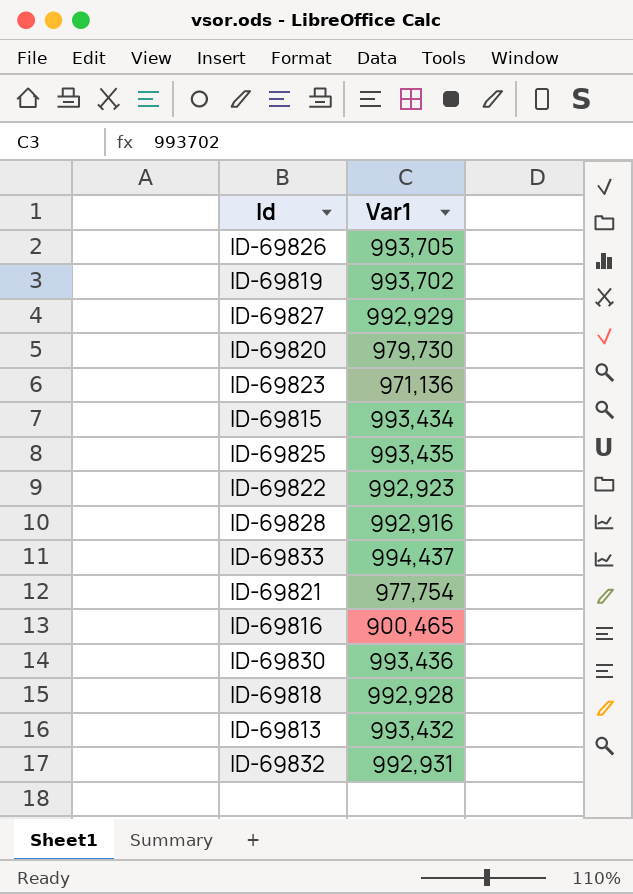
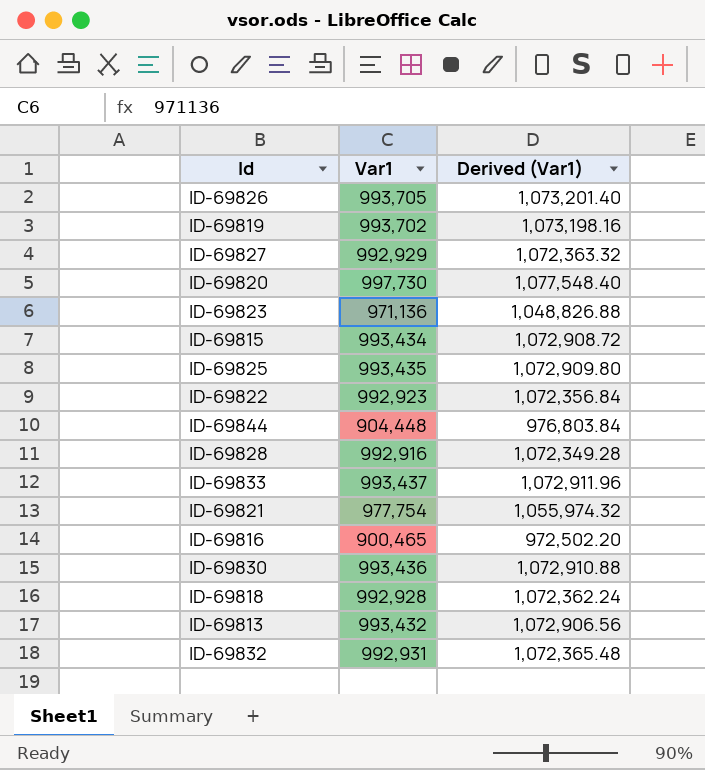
column Derived (Var1) | formula: none -> [Var1] * 1.08
ID-69820 | Var1: 979,730 -> 997,730
row ID-69844: none -> 904,448 | 976,803.84
ID-69833 | Var1: 994,437 -> 993,437

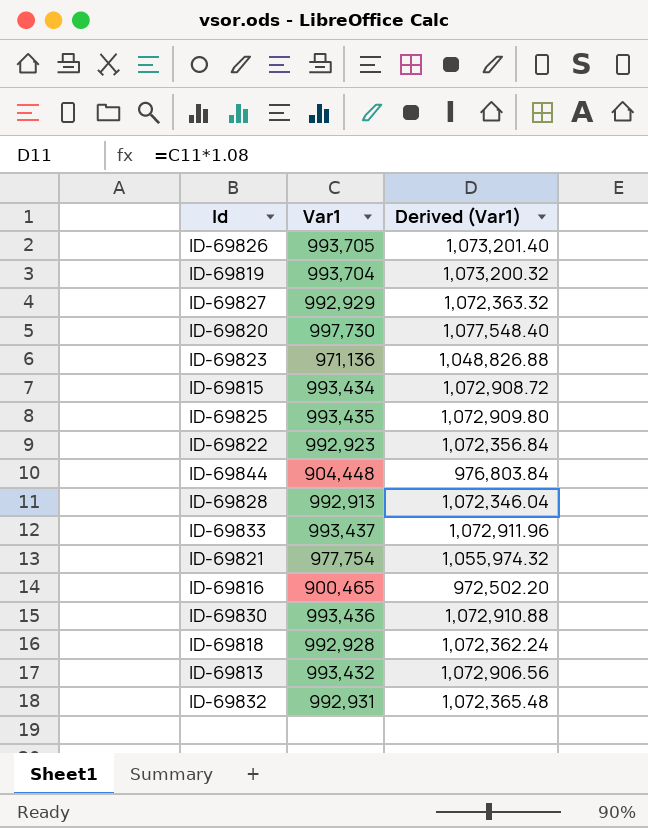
ID-69819 | Var1: 993,702 -> 993,704
ID-69819 | Derived (Var1): 1,073,198.16 -> 1,073,200.32
ID-69828 | Var1: 992,916 -> 992,913
ID-69828 | Derived (Var1): 1,072,349.28 -> 1,072,346.04

